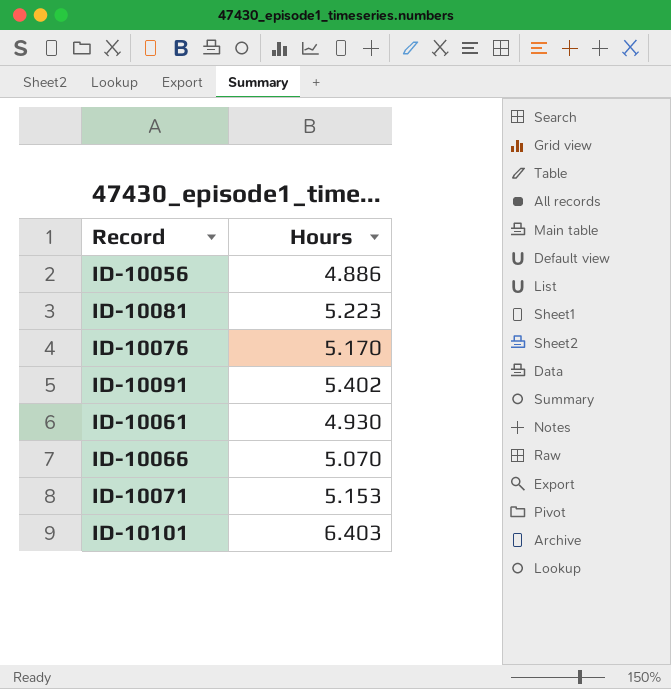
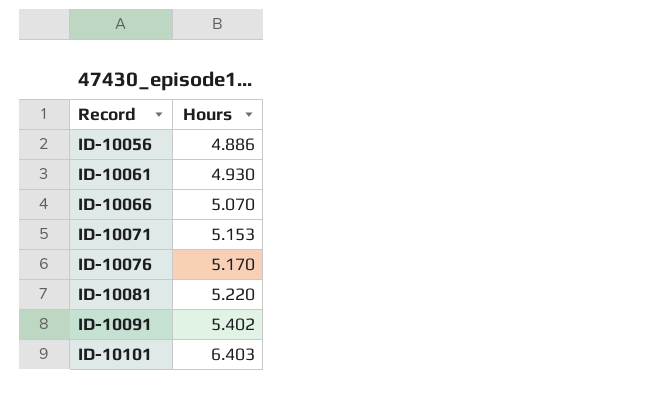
row order: none -> Record ascending
ID-10081 | Hours: 5.223 -> 5.220

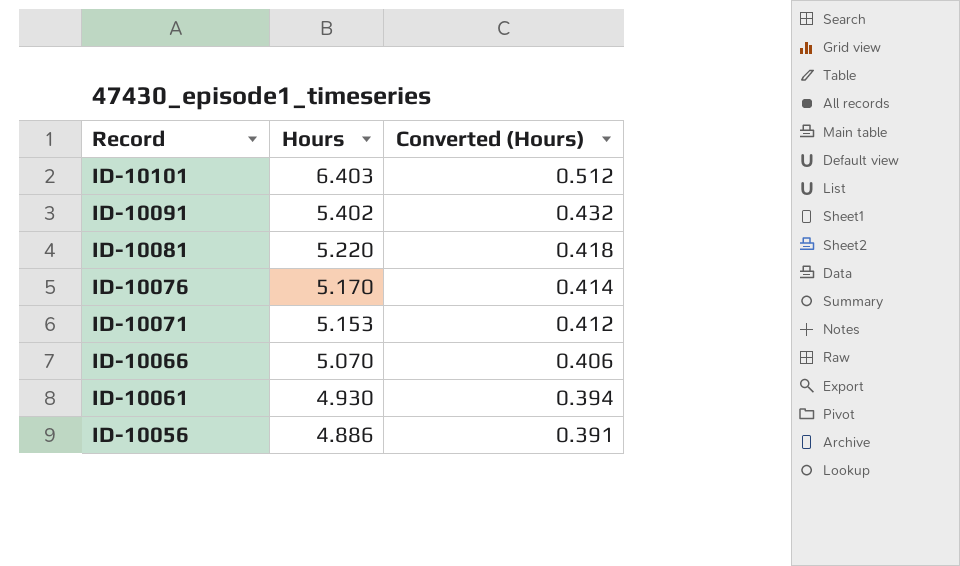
row order: Record ascending -> Record descending
column Converted (Hours) | formula: none -> [Hours] * 0.08

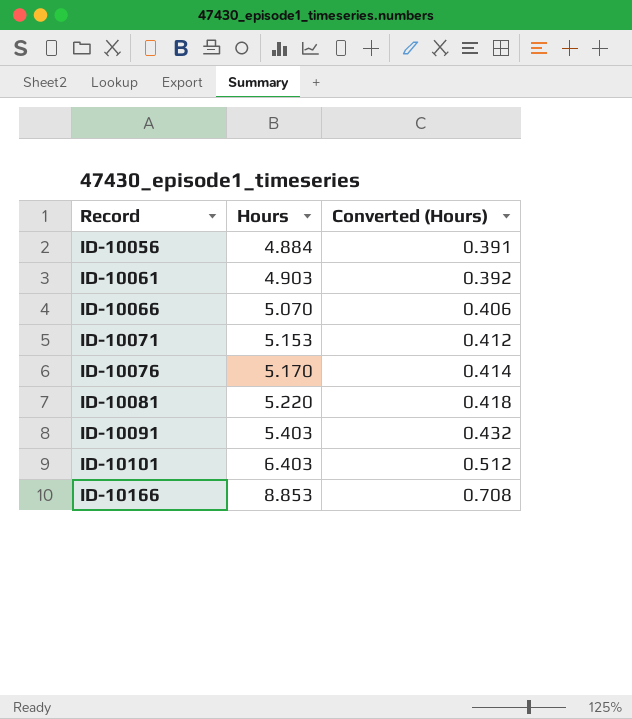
row order: Record descending -> Record ascending
ID-10056 | Hours: 4.886 -> 4.884
ID-10061 | Hours: 4.930 -> 4.903
ID-10061 | Converted (Hours): 0.394 -> 0.392
ID-10091 | Hours: 5.402 -> 5.403
row ID-10166: none -> 8.853 | 0.708

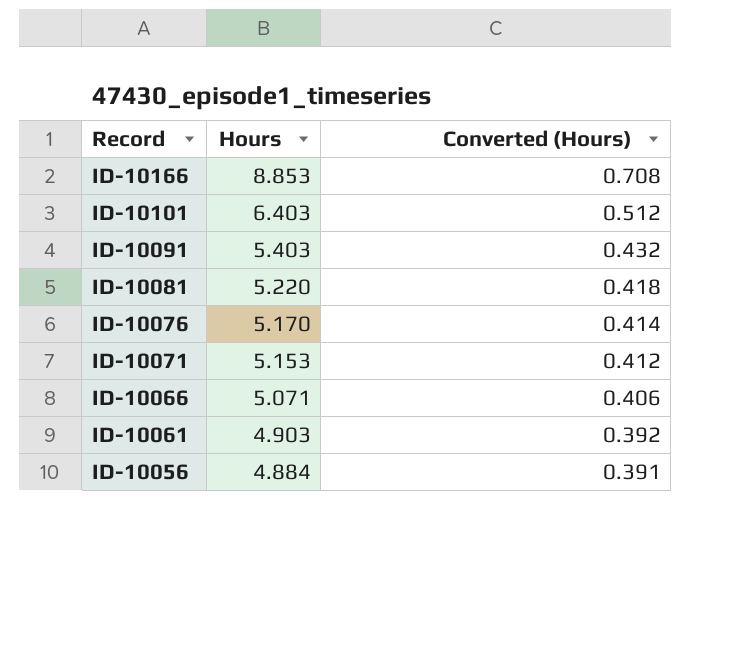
row order: Record ascending -> Record descending
ID-10066 | Hours: 5.070 -> 5.071

